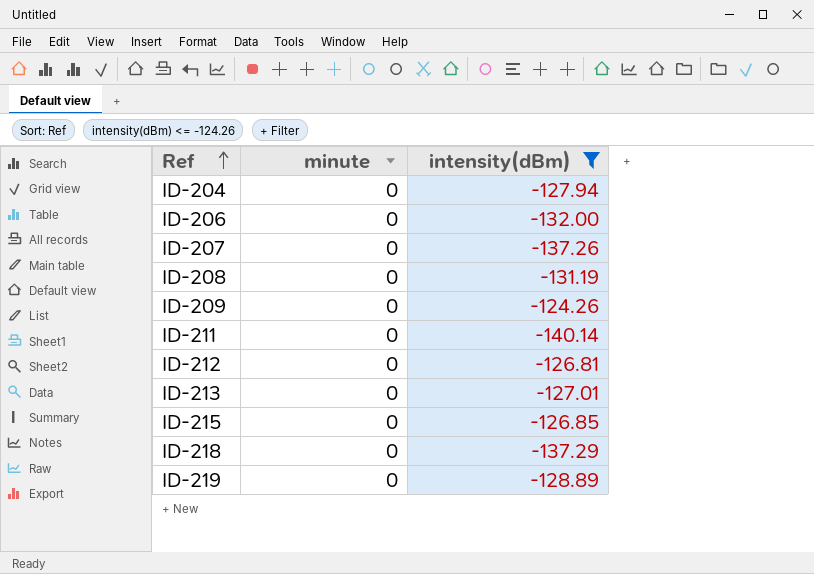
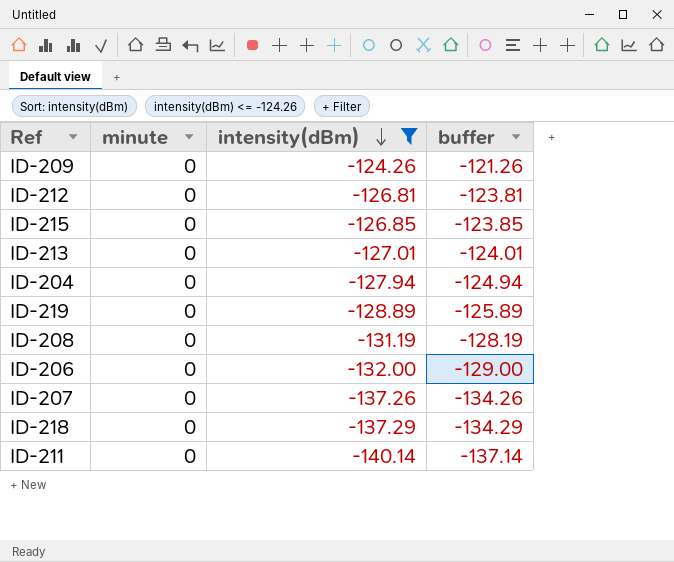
row order: Ref ascending -> intensity(dBm) descending
column buffer | formula: none -> [intensity(dBm)] + 3

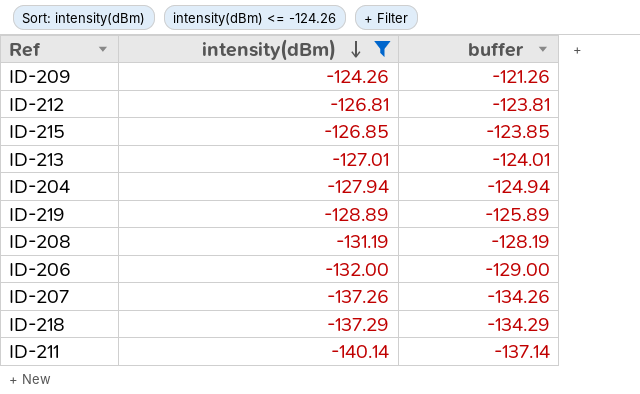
column minute | position: 2 -> none

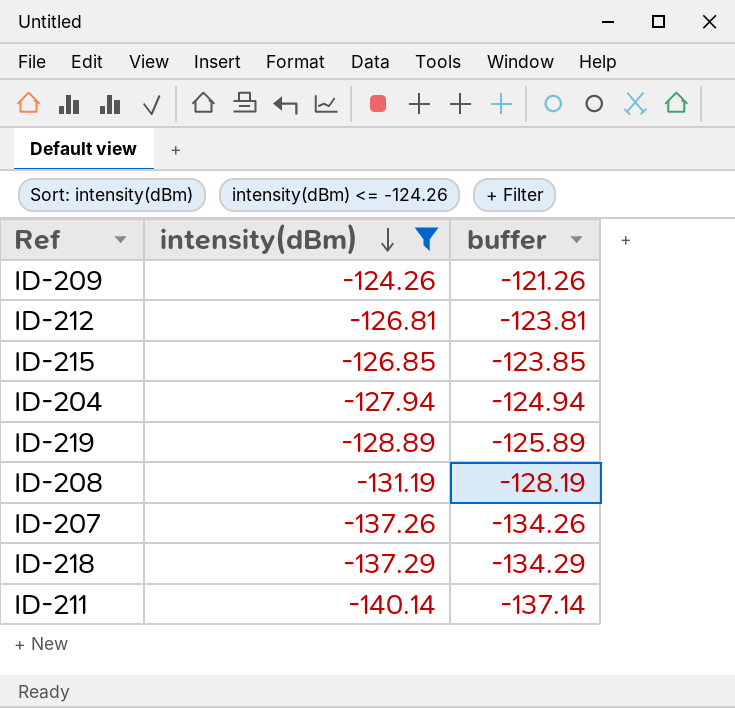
row ID-213: -127.01 | -124.01 -> none
row ID-206: -132.00 | -129.00 -> none

